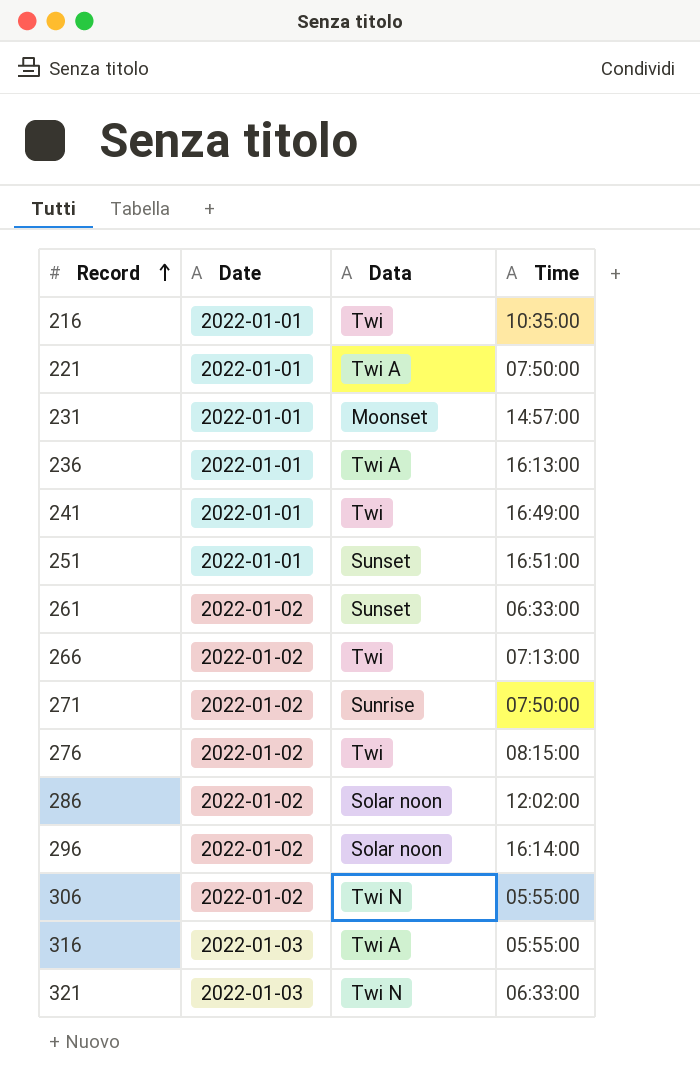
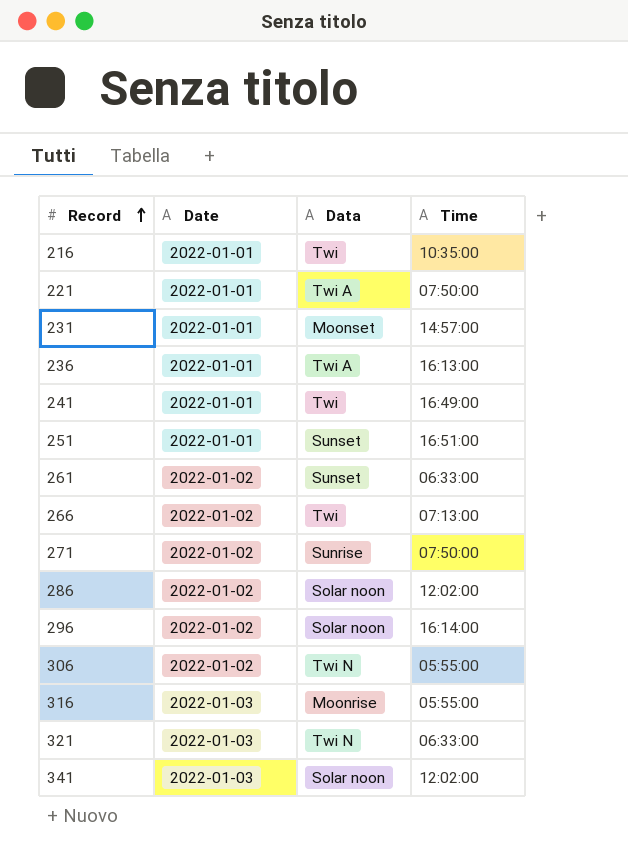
row 276: 2022-01-02 | Twi | 08:15:00 -> none
316 | Data: Twi A -> Moonrise
row 341: none -> 2022-01-03 | Solar noon | 12:02:00

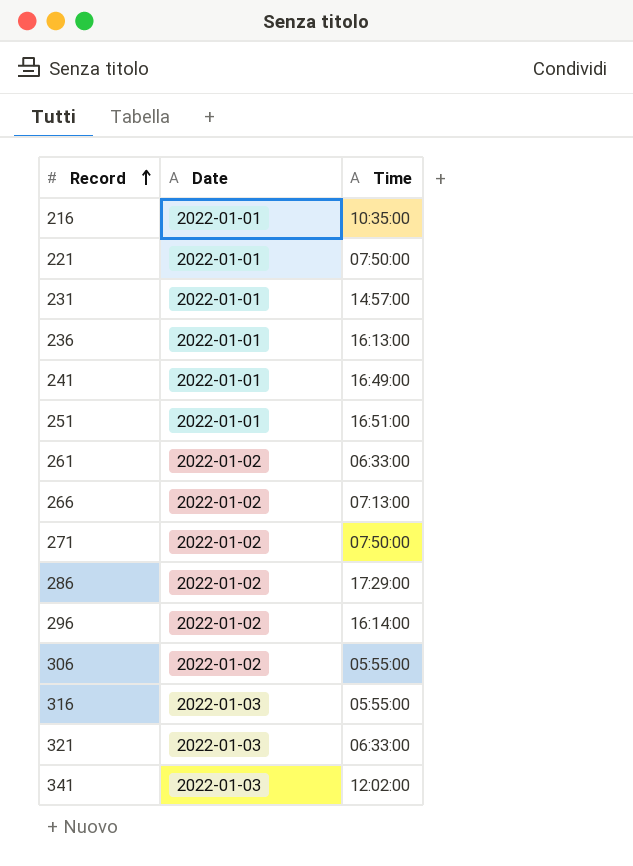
column Data | position: 3 -> none
286 | Time: 12:02:00 -> 17:29:00

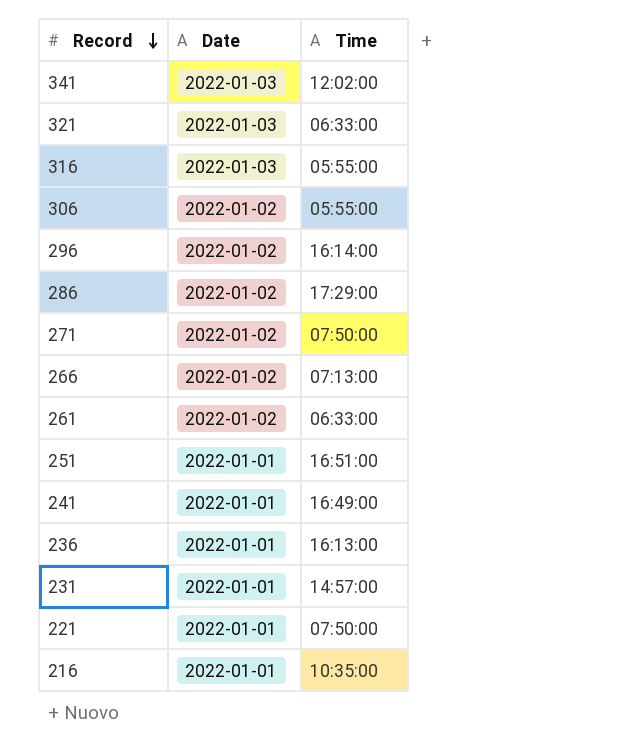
row order: Record ascending -> Record descending

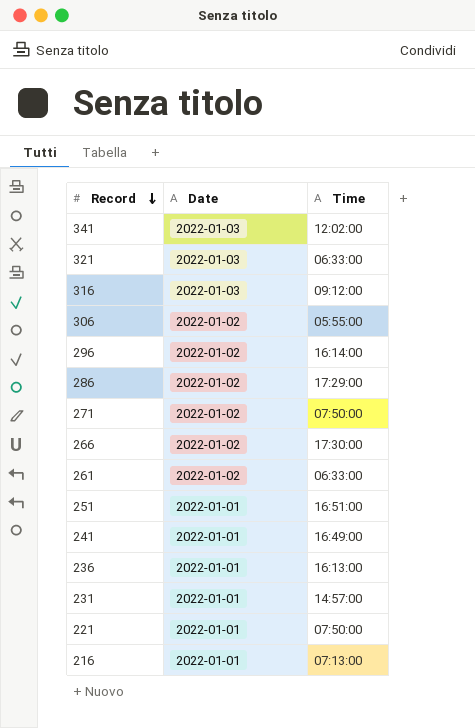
316 | Time: 05:55:00 -> 09:12:00
266 | Time: 07:13:00 -> 17:30:00
216 | Time: 10:35:00 -> 07:13:00

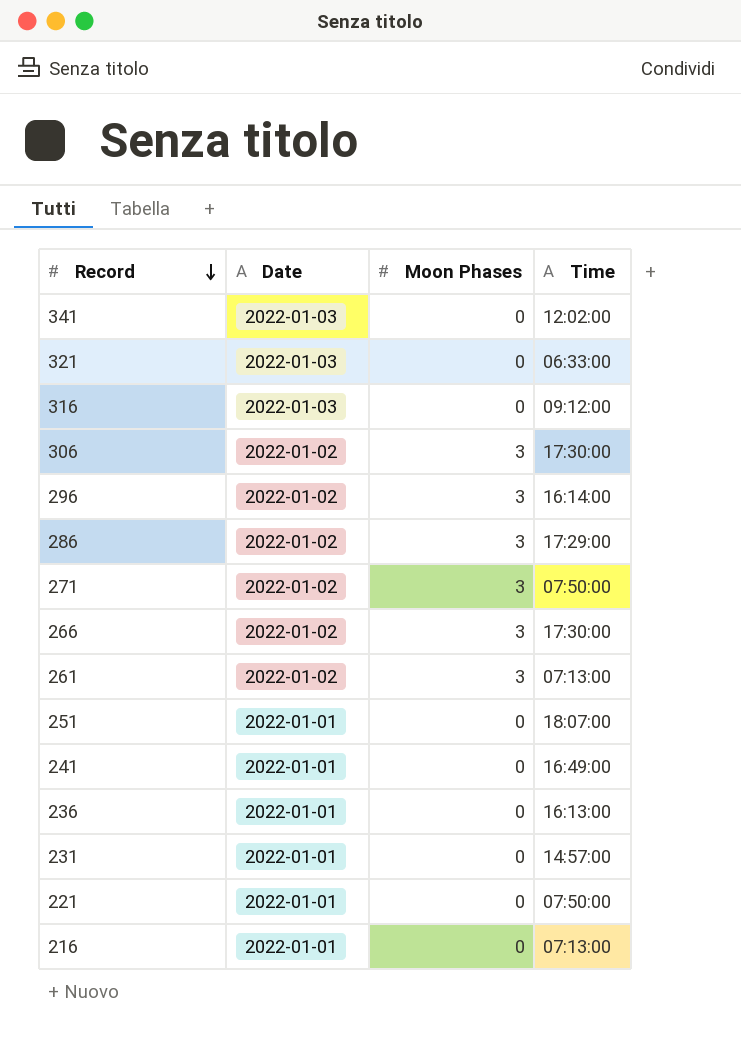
column Moon Phases | position: none -> 3
306 | Time: 05:55:00 -> 17:30:00
261 | Time: 06:33:00 -> 07:13:00
251 | Time: 16:51:00 -> 18:07:00

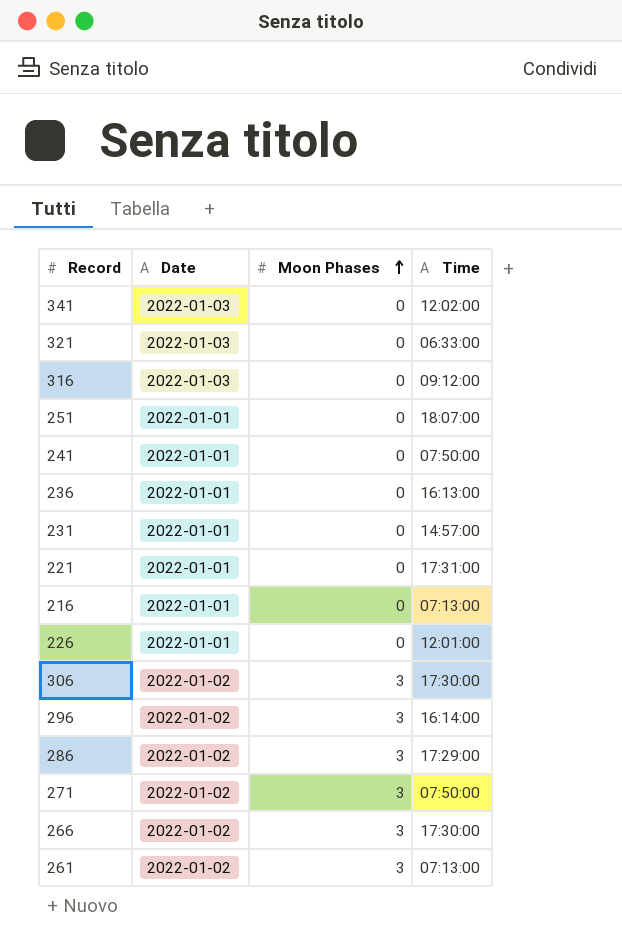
row order: Record descending -> Moon Phases ascending
241 | Time: 16:49:00 -> 07:50:00
221 | Time: 07:50:00 -> 17:31:00
row 226: none -> 2022-01-01 | 0 | 12:01:00

